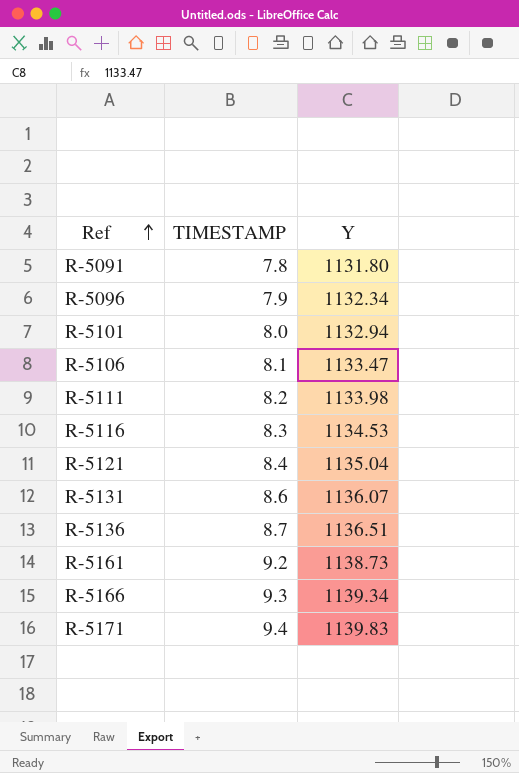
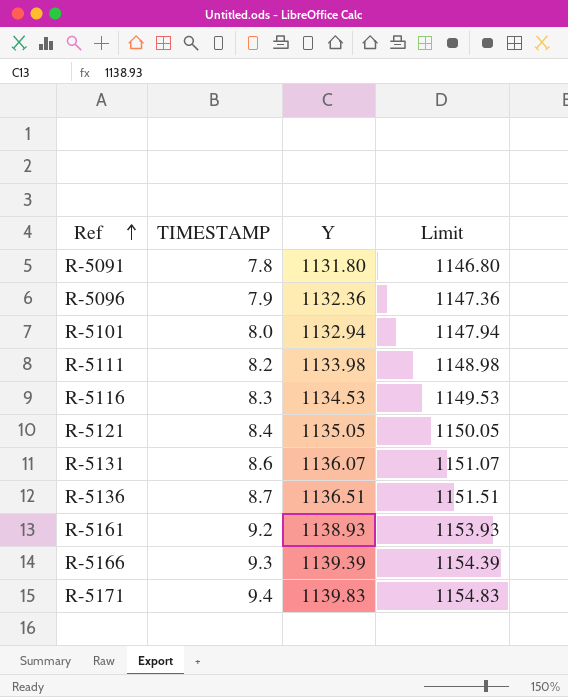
column Limit | formula: none -> [Y] + 15
row R-5106: 8.1 | 1133.47 -> none
R-5096 | Y: 1132.34 -> 1132.36
R-5121 | Y: 1135.04 -> 1135.05
R-5161 | Y: 1138.73 -> 1138.93
R-5166 | Y: 1139.34 -> 1139.39

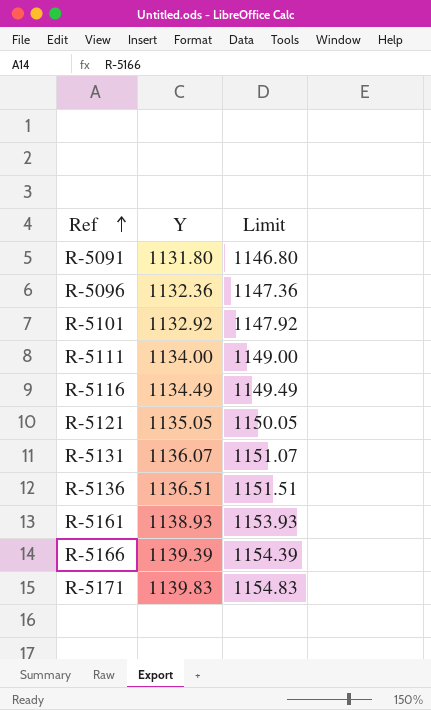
column TIMESTAMP | position: 2 -> none
R-5101 | Y: 1132.94 -> 1132.92
R-5101 | Limit: 1147.94 -> 1147.92
R-5111 | Y: 1133.98 -> 1134.00
R-5111 | Limit: 1148.98 -> 1149.00
R-5116 | Y: 1134.53 -> 1134.49
R-5116 | Limit: 1149.53 -> 1149.49

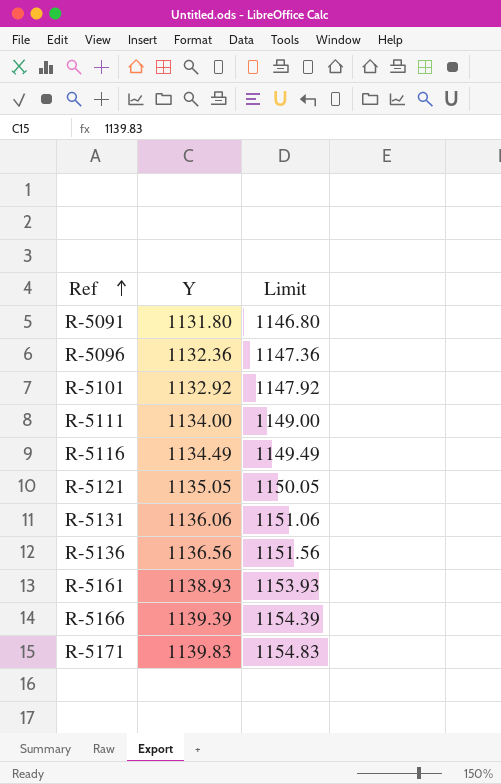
R-5131 | Y: 1136.07 -> 1136.06
R-5131 | Limit: 1151.07 -> 1151.06
R-5136 | Y: 1136.51 -> 1136.56
R-5136 | Limit: 1151.51 -> 1151.56

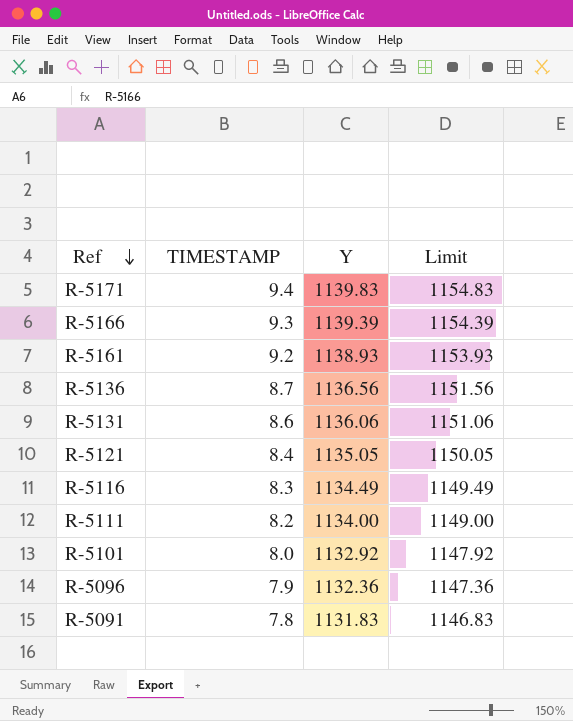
row order: Ref ascending -> Ref descending
column TIMESTAMP | position: none -> 2
R-5091 | Y: 1131.80 -> 1131.83
R-5091 | Limit: 1146.80 -> 1146.83

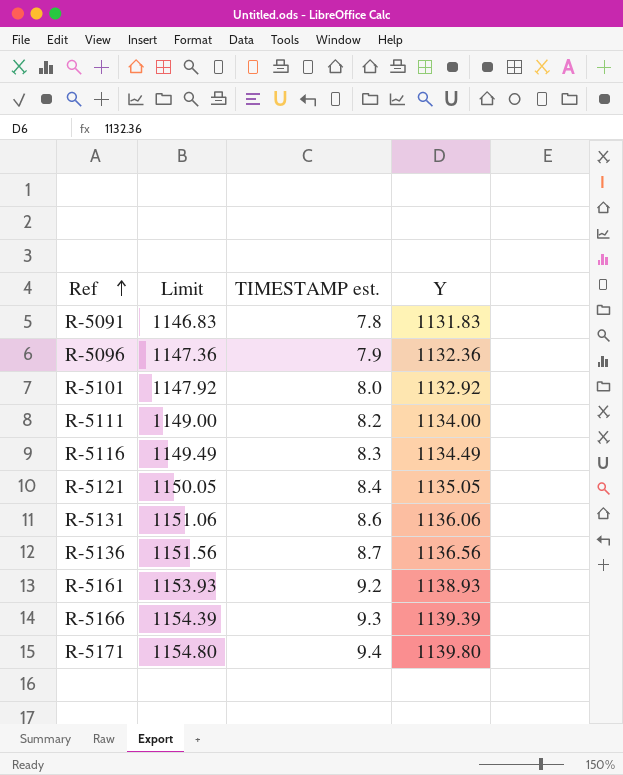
row order: Ref descending -> Ref ascending
column Limit | position: 4 -> 2
column name: TIMESTAMP -> TIMESTAMP est.
R-5171 | Limit: 1154.83 -> 1154.80
R-5171 | Y: 1139.83 -> 1139.80

